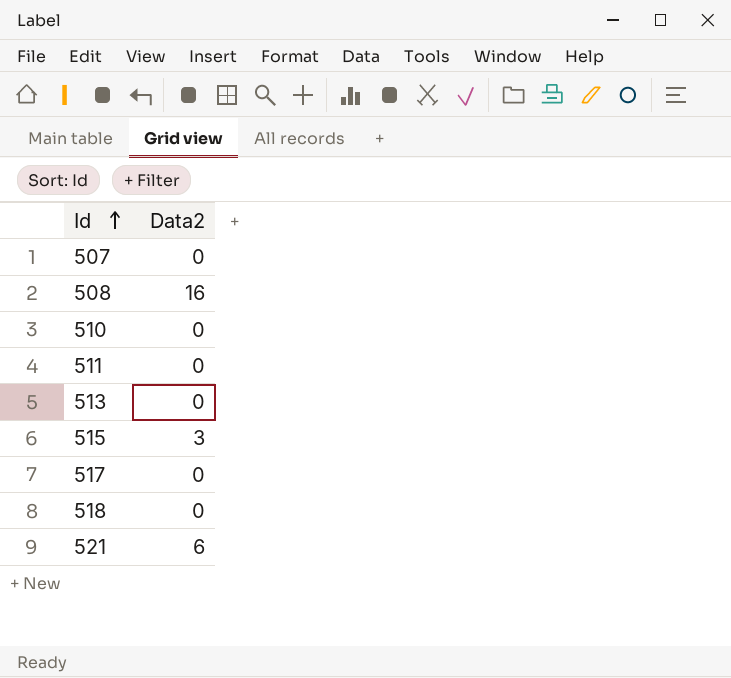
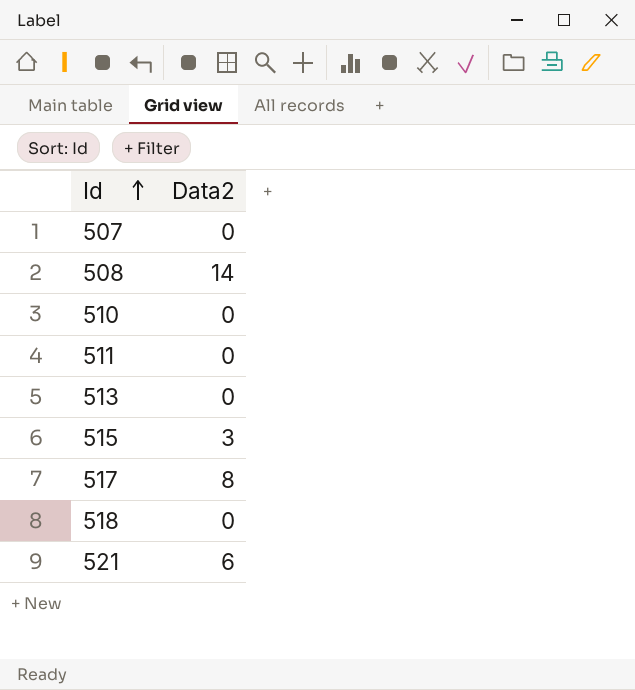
508 | Data2: 16 -> 14
517 | Data2: 0 -> 8

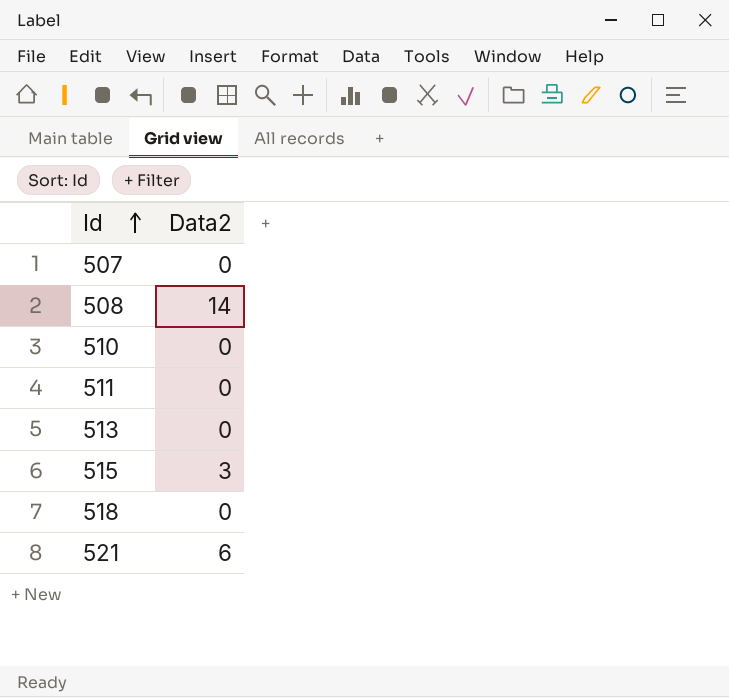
row 517: 8 -> none

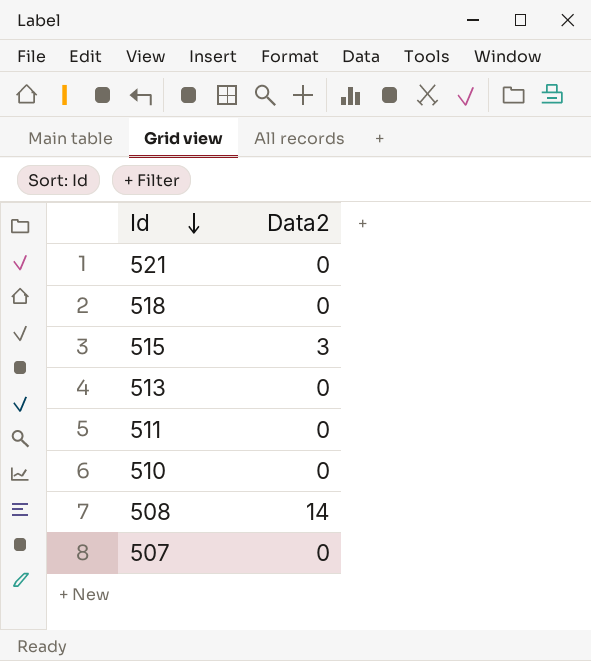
row order: Id ascending -> Id descending
521 | Data2: 6 -> 0

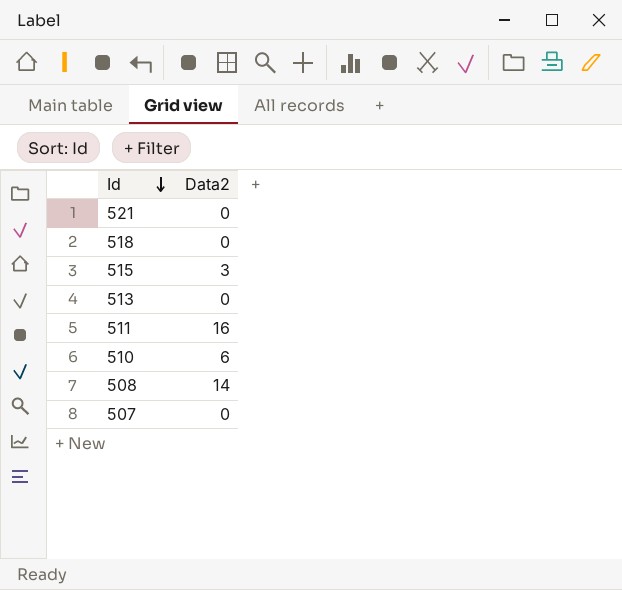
511 | Data2: 0 -> 16
510 | Data2: 0 -> 6

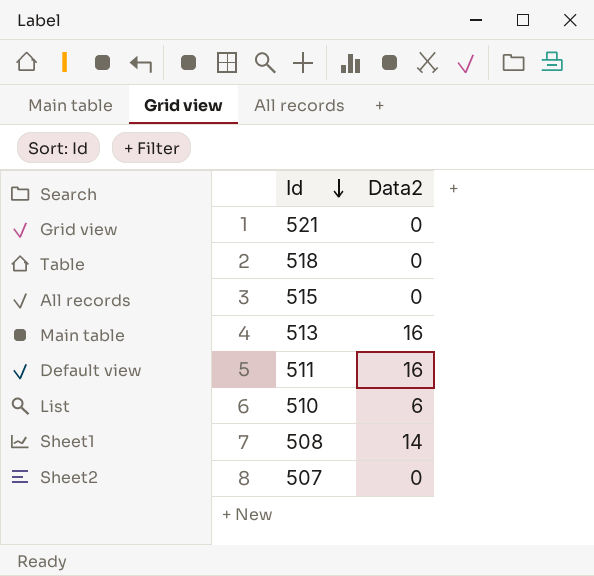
515 | Data2: 3 -> 0
513 | Data2: 0 -> 16

